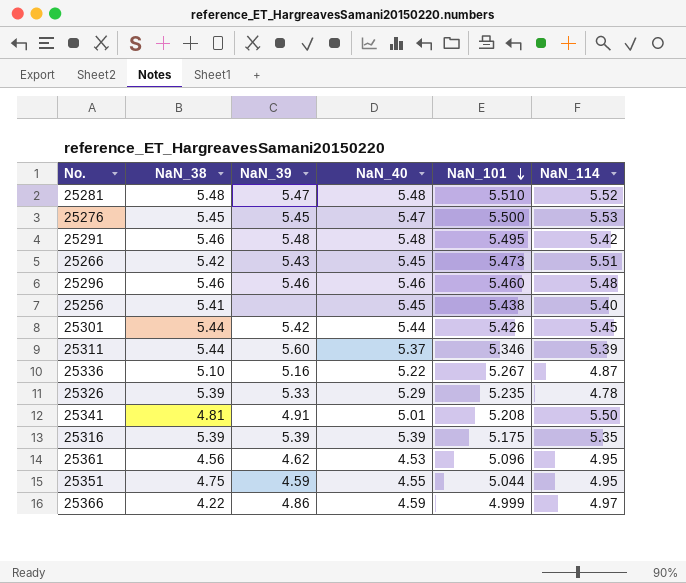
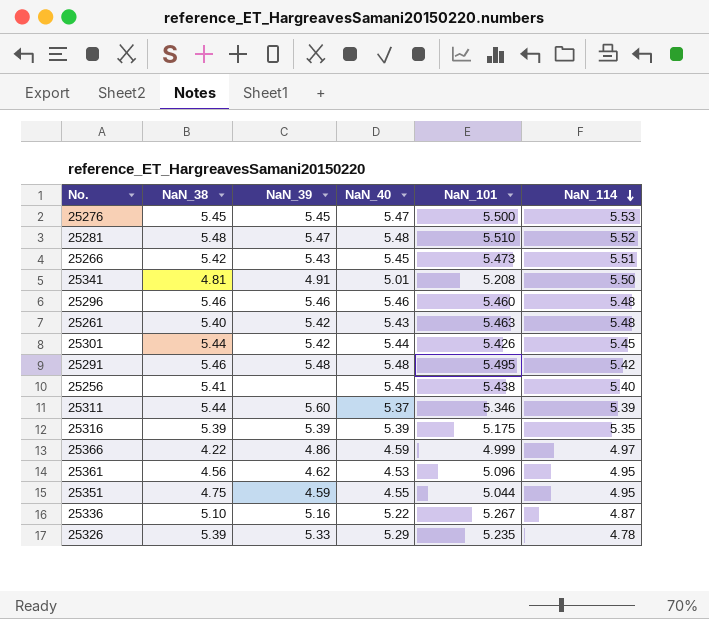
row order: NaN_101 descending -> NaN_114 descending
row 25261: none -> 5.40 | 5.42 | 5.43 | 5.463 | 5.48

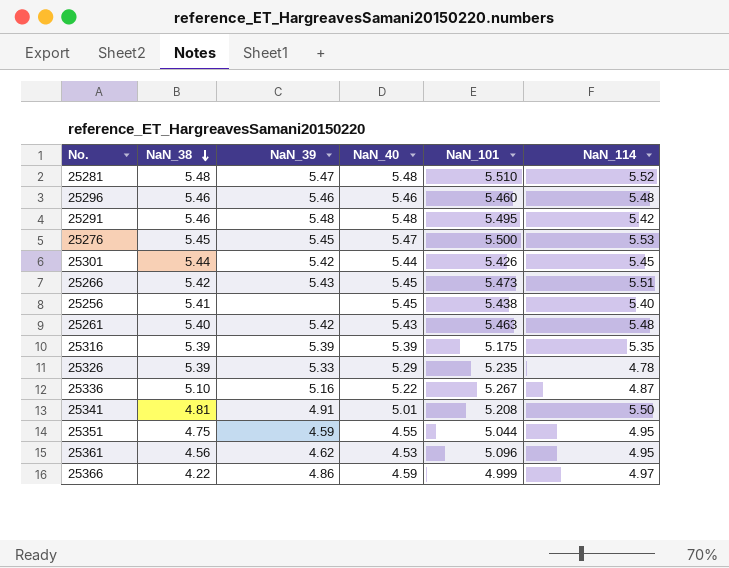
row order: NaN_114 descending -> NaN_38 descending
row 25311: 5.44 | 5.60 | 5.37 | 5.346 | 5.39 -> none

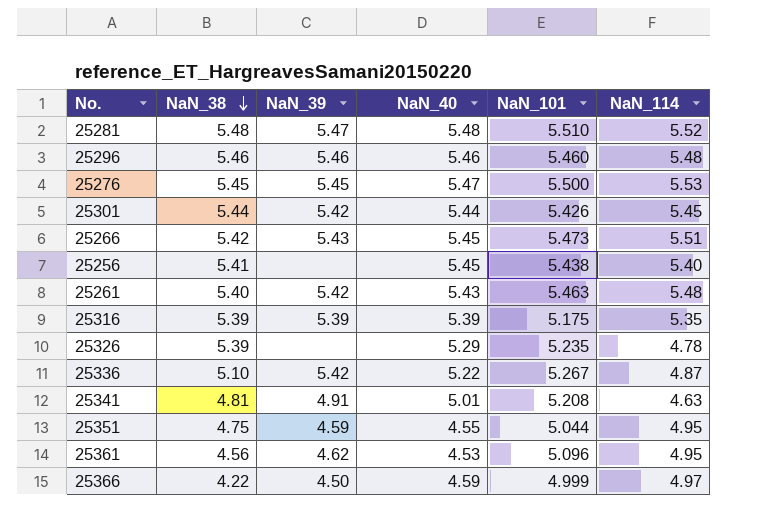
row 25291: 5.46 | 5.48 | 5.48 | 5.495 | 5.42 -> none
25326 | NaN_39: 5.33 -> none
25336 | NaN_39: 5.16 -> 5.42
25341 | NaN_114: 5.50 -> 4.63
25366 | NaN_39: 4.86 -> 4.50

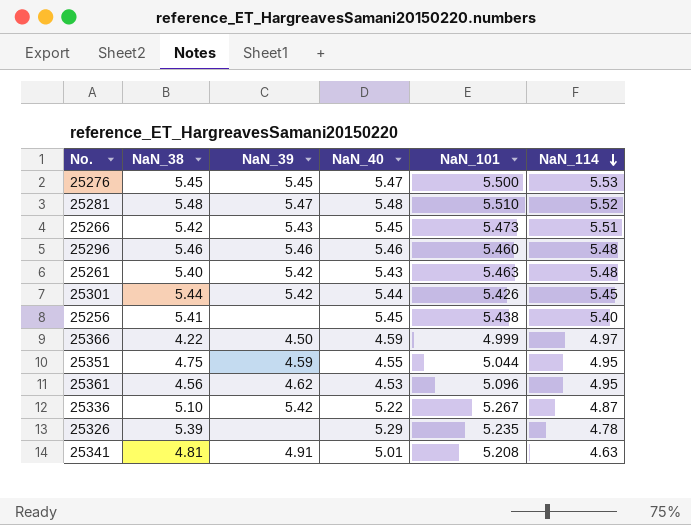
row order: NaN_38 descending -> NaN_114 descending
row 25316: 5.39 | 5.39 | 5.39 | 5.175 | 5.35 -> none

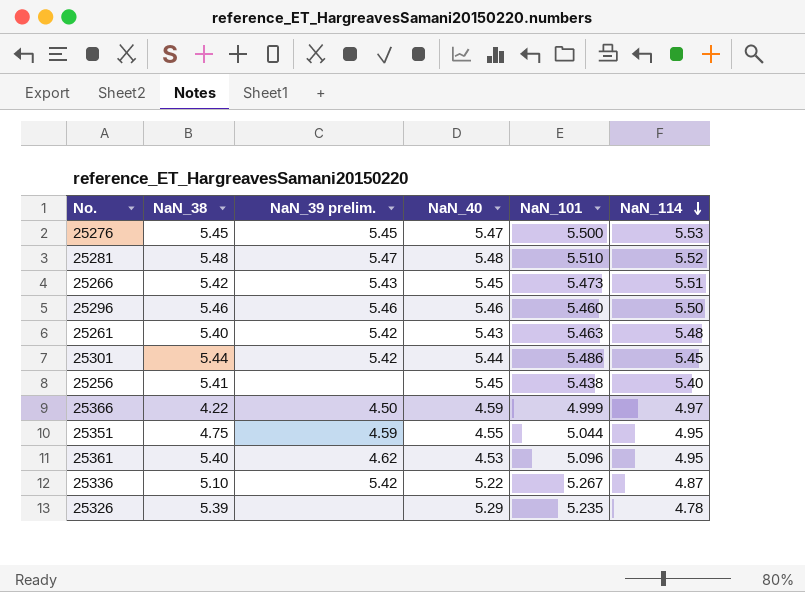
column name: NaN_39 -> NaN_39 prelim.
row 25341: 4.81 | 4.91 | 5.01 | 5.208 | 4.63 -> none
25296 | NaN_114: 5.48 -> 5.50
25301 | NaN_101: 5.426 -> 5.486
25361 | NaN_38: 4.56 -> 5.40

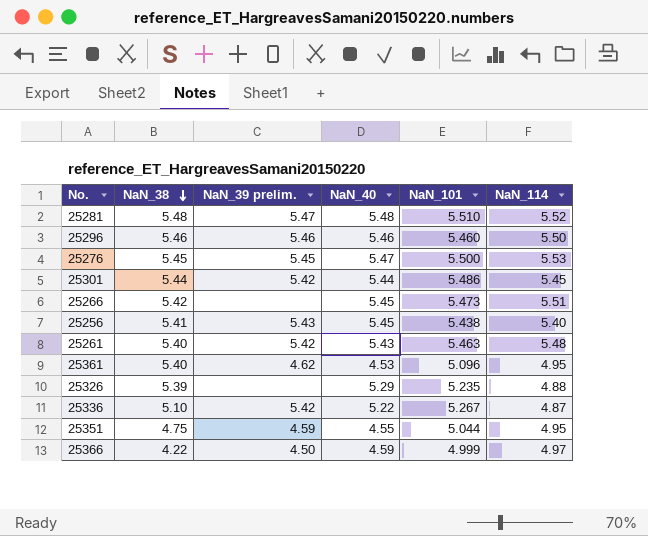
row order: NaN_114 descending -> NaN_38 descending
25266 | NaN_39 prelim.: 5.43 -> none
25256 | NaN_39 prelim.: none -> 5.43
25326 | NaN_114: 4.78 -> 4.88

